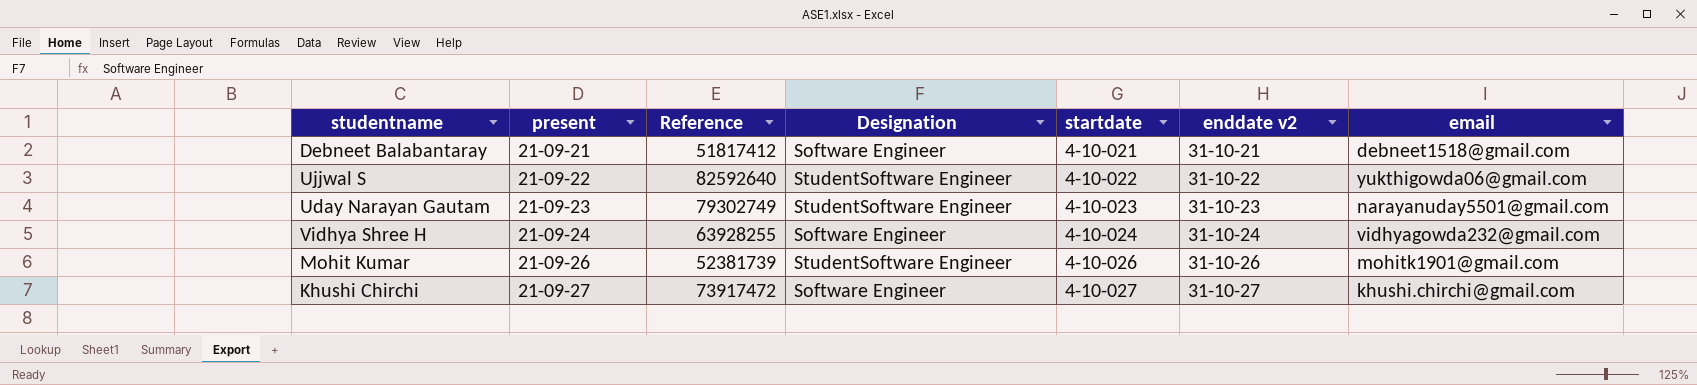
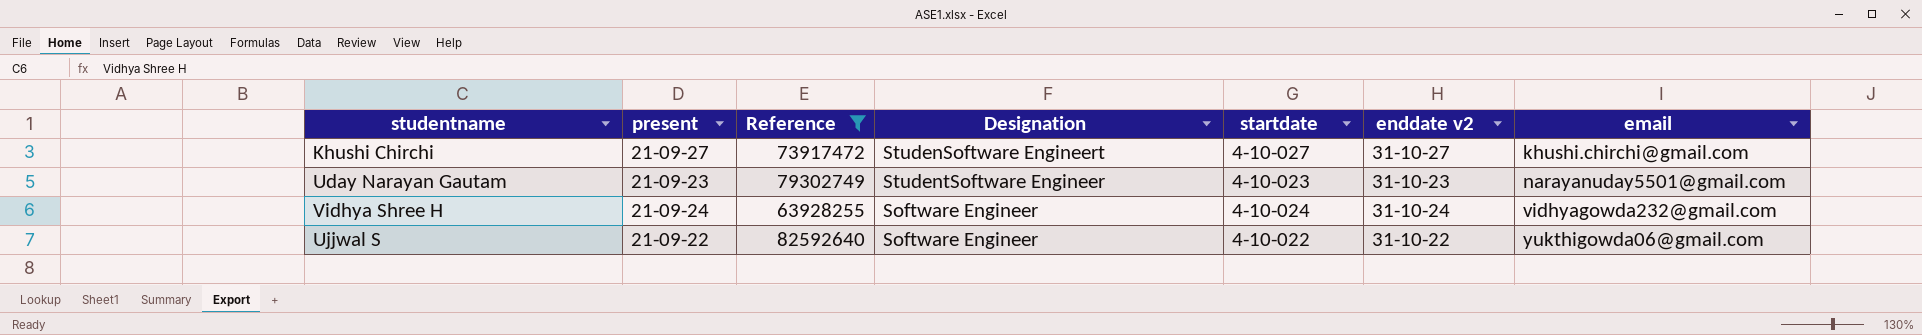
filter: none -> Reference >= 63928255
row order: present ascending -> email ascending
Khushi Chirchi | Designation: Software Engineer -> StudenSoftware Engineert
Ujjwal S | Designation: StudentSoftware Engineer -> Software Engineer

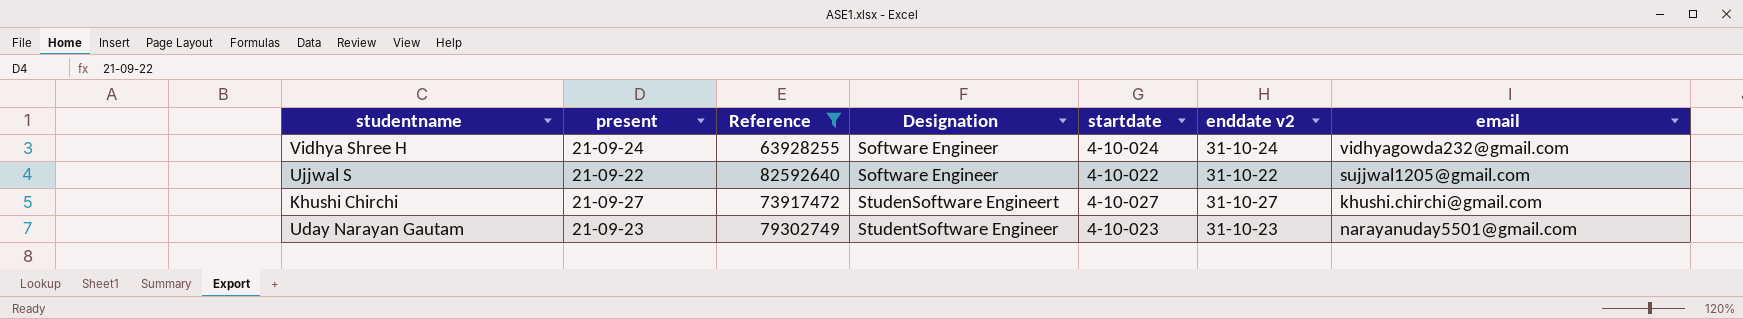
row order: email ascending -> Designation ascending
Ujjwal S | email: yukthigowda06@gmail.com -> sujjwal1205@gmail.com

